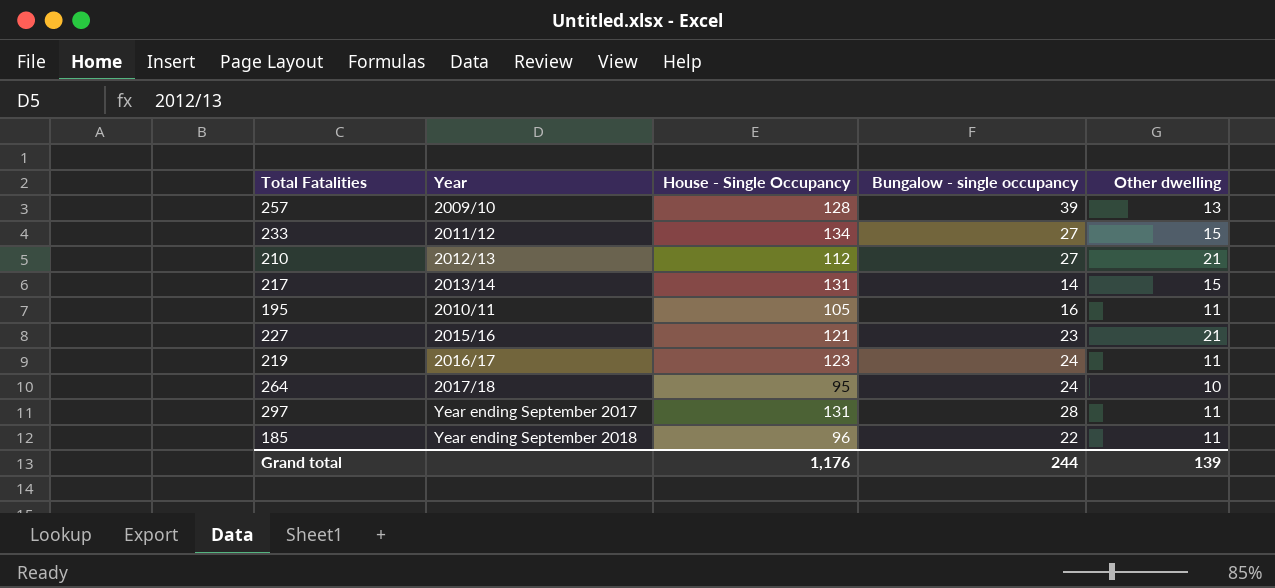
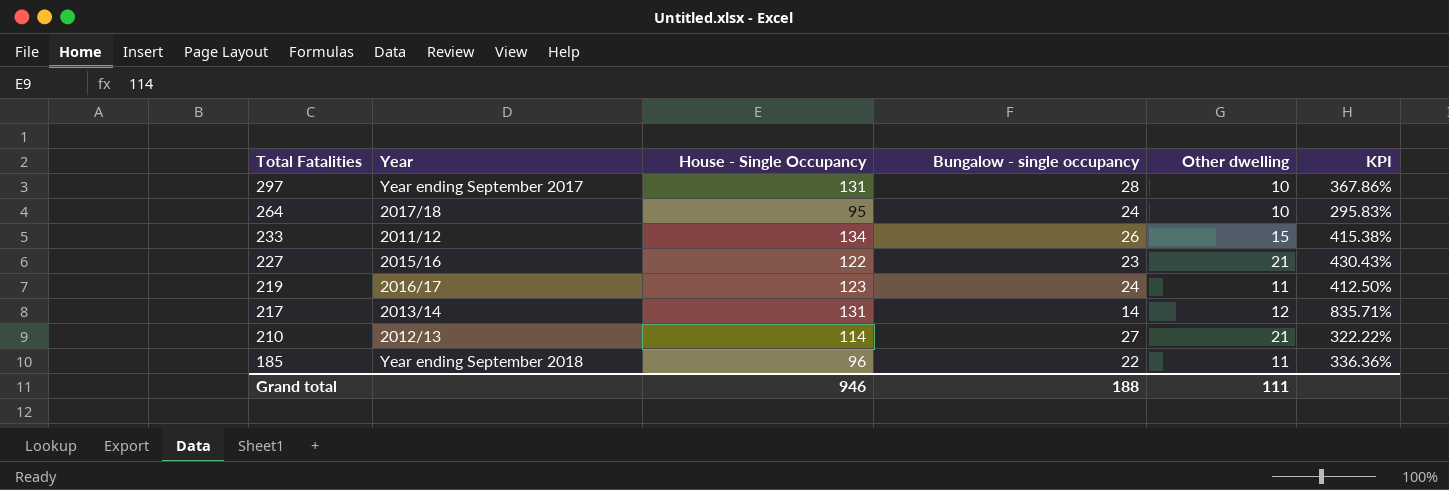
row order: none -> Total Fatalities descending
column KPI | formula: none -> ([House - Single Occupancy] - [Bungalow - single occupancy]) / [Bungalow - single occupancy]
row 257: 2009/10 | 128 | 39 | 13 -> none
row 195: 2010/11 | 105 | 16 | 11 -> none
297 | Other dwelling: 11 -> 10
233 | Bungalow - single occupancy: 27 -> 26
227 | House - Single Occupancy: 121 -> 122
217 | Other dwelling: 15 -> 12
210 | House - Single Occupancy: 112 -> 114
Grand total | House - Single Occupancy: 1,176 -> 946
Grand total | Bungalow - single occupancy: 244 -> 188
Grand total | Other dwelling: 139 -> 111

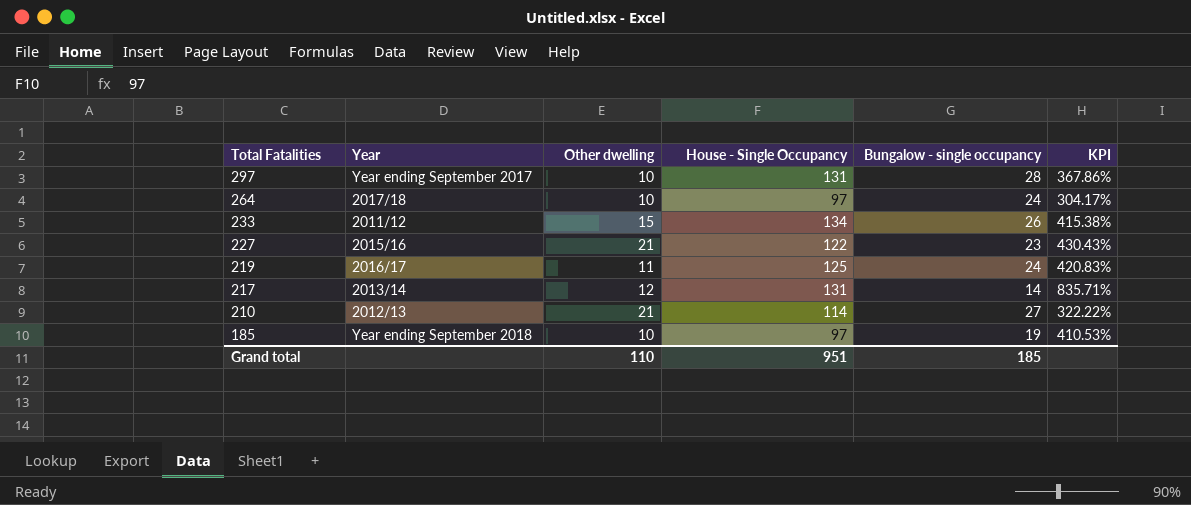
column Other dwelling | position: 5 -> 3
264 | House - Single Occupancy: 95 -> 97
264 | KPI: 295.83% -> 304.17%
219 | House - Single Occupancy: 123 -> 125
219 | KPI: 412.50% -> 420.83%
185 | Other dwelling: 11 -> 10
185 | House - Single Occupancy: 96 -> 97
185 | Bungalow - single occupancy: 22 -> 19
185 | KPI: 336.36% -> 410.53%
Grand total | Other dwelling: 111 -> 110
Grand total | House - Single Occupancy: 946 -> 951
Grand total | Bungalow - single occupancy: 188 -> 185

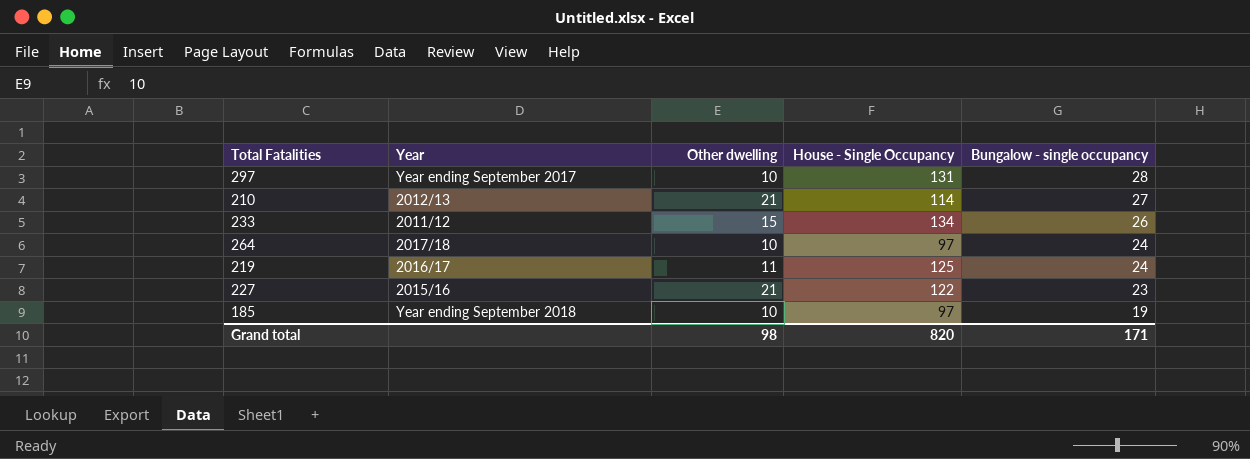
row order: Total Fatalities descending -> Bungalow - single occupancy descending
column KPI | formula: ([House - Single Occupancy] - [Bungalow - single occupancy]) / [Bungalow - single occupancy] -> none
row 217: 2013/14 | 12 | 131 | 14 | 835.71% -> none
Grand total | Other dwelling: 110 -> 98
Grand total | House - Single Occupancy: 951 -> 820
Grand total | Bungalow - single occupancy: 185 -> 171

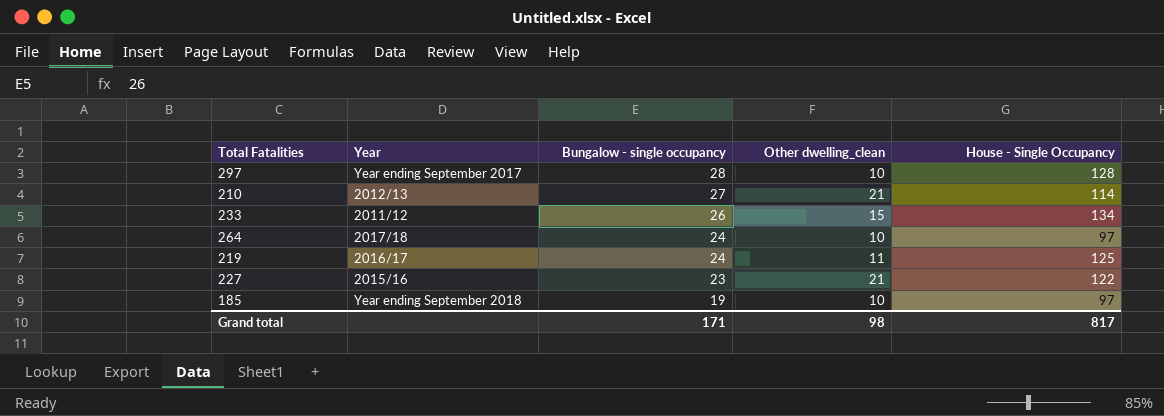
column Bungalow - single occupancy | position: 5 -> 3
column name: Other dwelling -> Other dwelling_clean
297 | House - Single Occupancy: 131 -> 128
Grand total | House - Single Occupancy: 820 -> 817

